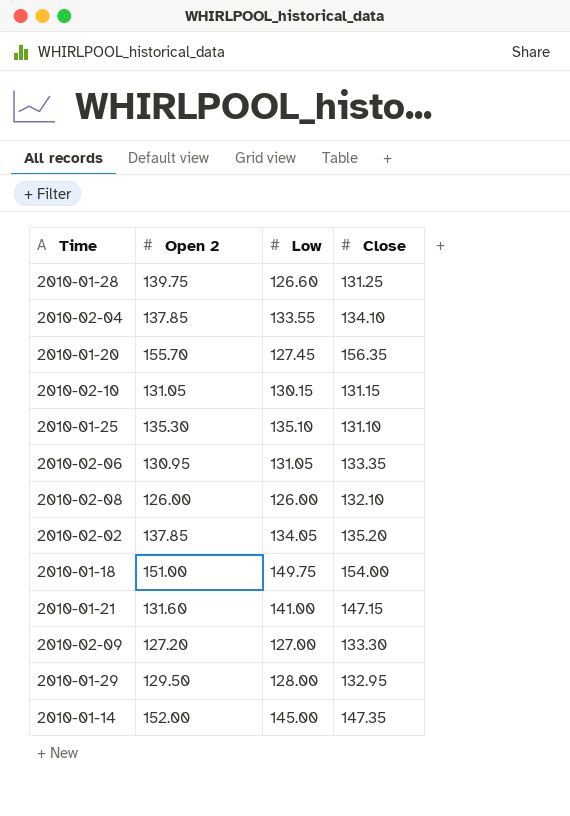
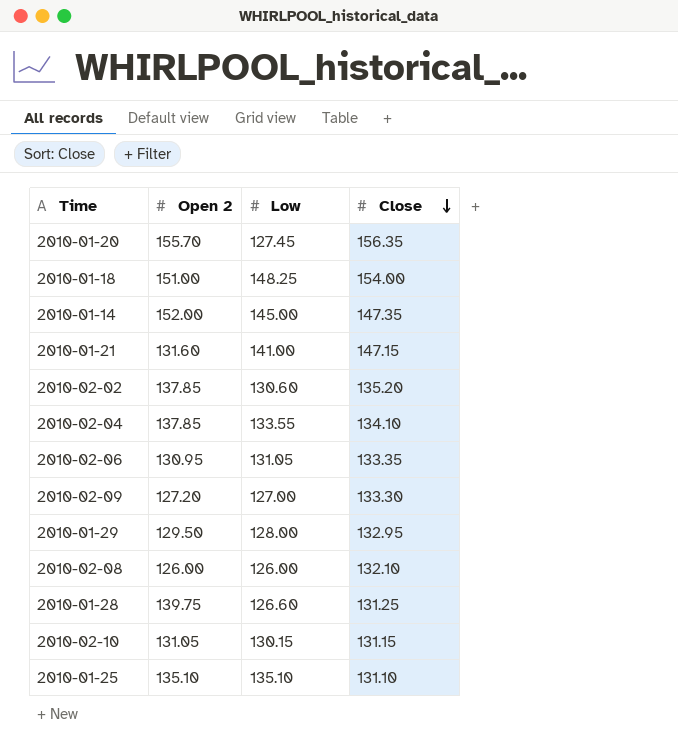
row order: none -> Close descending
2010-01-18 | Low: 149.75 -> 148.25
2010-02-02 | Low: 134.05 -> 130.60
2010-01-25 | Open 2: 135.30 -> 135.10

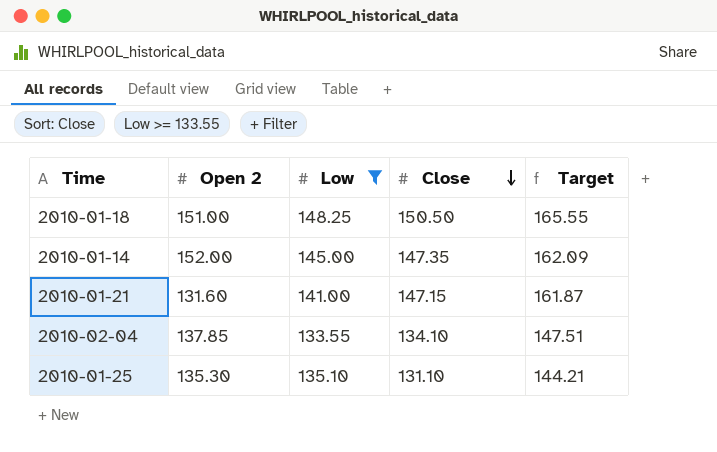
filter: none -> Low >= 133.55
column Target | formula: none -> [Close] * 1.1
2010-01-18 | Close: 154.00 -> 150.50
2010-01-25 | Open 2: 135.10 -> 135.30

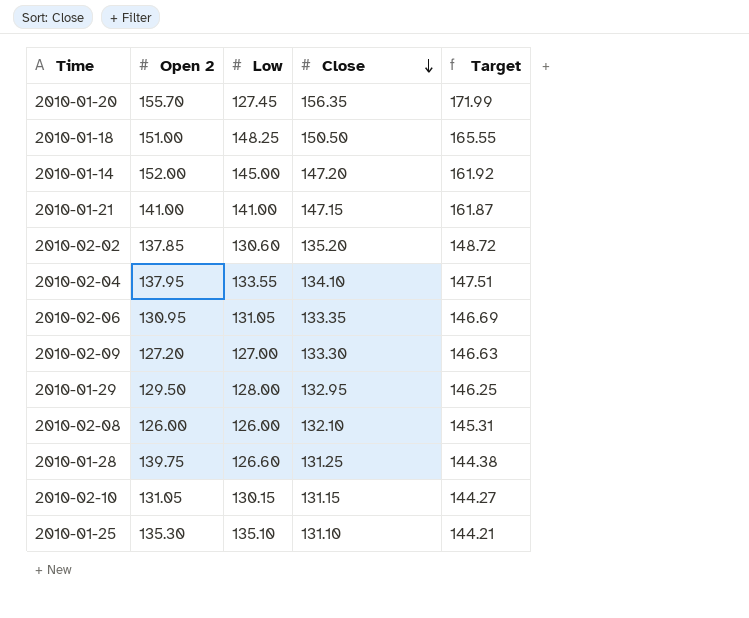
filter: Low >= 133.55 -> none
2010-01-14 | Close: 147.35 -> 147.20
2010-01-14 | Target: 162.09 -> 161.92
2010-01-21 | Open 2: 131.60 -> 141.00
2010-02-04 | Open 2: 137.85 -> 137.95

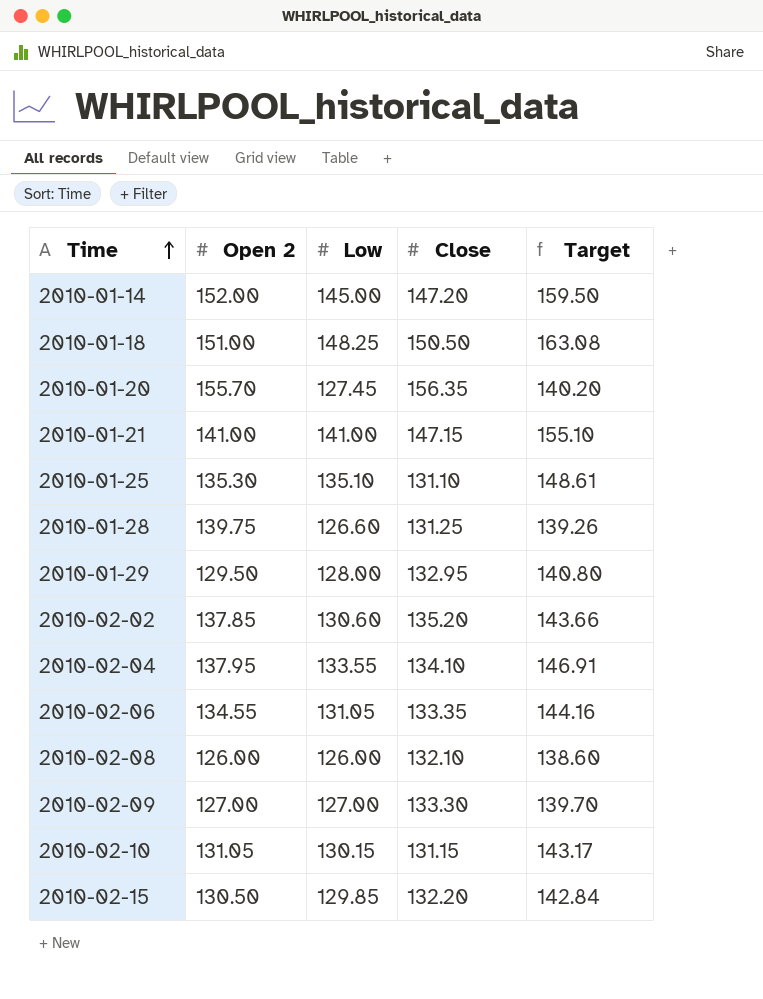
row order: Close descending -> Time ascending
column Target | formula: [Close] * 1.1 -> [Low] * 1.1
2010-02-06 | Open 2: 130.95 -> 134.55
2010-02-09 | Open 2: 127.20 -> 127.00
row 2010-02-15: none -> 130.50 | 129.85 | 132.20 | 142.84

